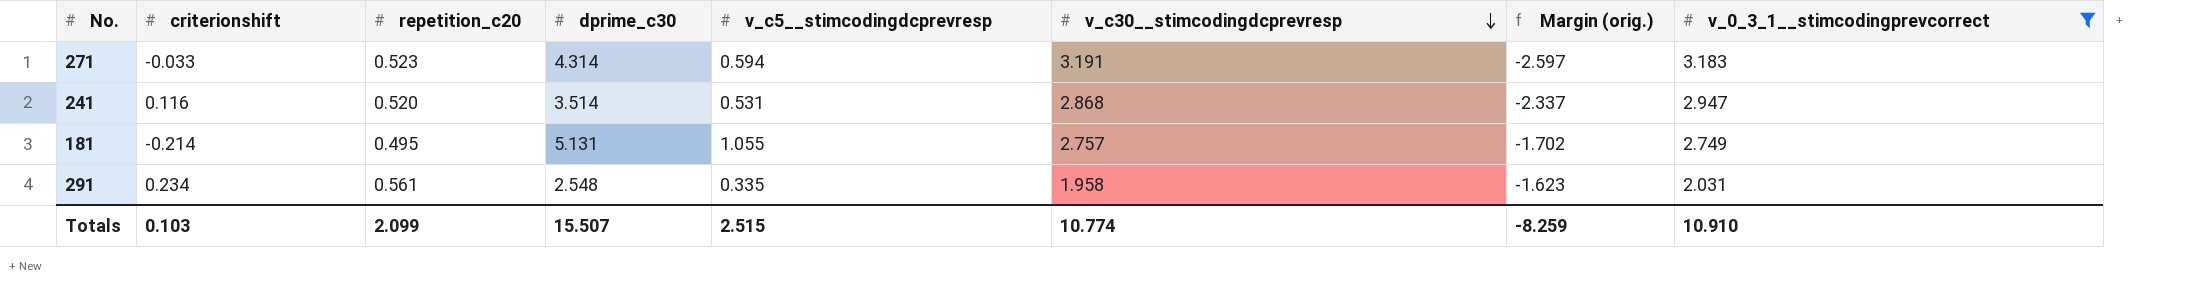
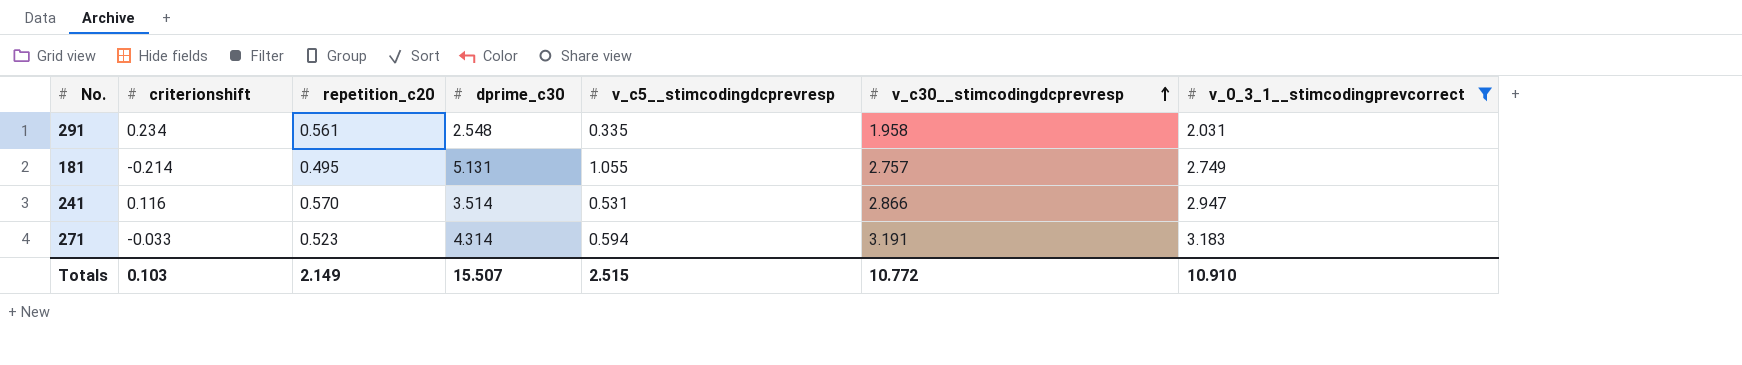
row order: v_c30__stimcodingdcprevresp descending -> v_c30__stimcodingdcprevresp ascending
column Margin (orig.) | formula: [v_c5__stimcodingdcprevresp] - [v_c30__stimcodingdcprevresp] -> none
241 | repetition_c20: 0.520 -> 0.570
241 | v_c30__stimcodingdcprevresp: 2.868 -> 2.866
Totals | repetition_c20: 2.099 -> 2.149
Totals | v_c30__stimcodingdcprevresp: 10.774 -> 10.772

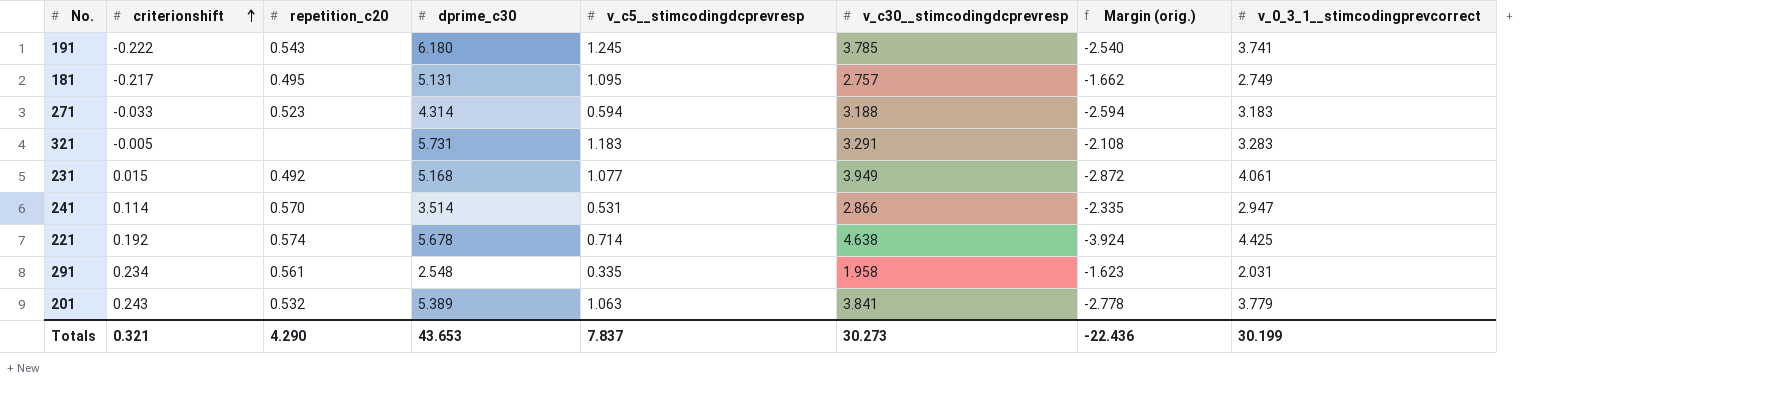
filter: v_0_3_1__stimcodingprevcorrect <= 3.183 -> none
row order: v_c30__stimcodingdcprevresp ascending -> criterionshift ascending
column Margin (orig.) | formula: none -> [v_c5__stimcodingdcprevresp] - [v_c30__stimcodingdcprevresp]
181 | criterionshift: -0.214 -> -0.217
181 | v_c5__stimcodingdcprevresp: 1.055 -> 1.095
271 | v_c30__stimcodingdcprevresp: 3.191 -> 3.188
241 | criterionshift: 0.116 -> 0.114
Totals | criterionshift: 0.103 -> 0.321
Totals | repetition_c20: 2.149 -> 4.290
Totals | dprime_c30: 15.507 -> 43.653
Totals | v_c5__stimcodingdcprevresp: 2.515 -> 7.837
Totals | v_c30__stimcodingdcprevresp: 10.772 -> 30.273
Totals | v_0_3_1__stimcodingprevcorrect: 10.910 -> 30.199

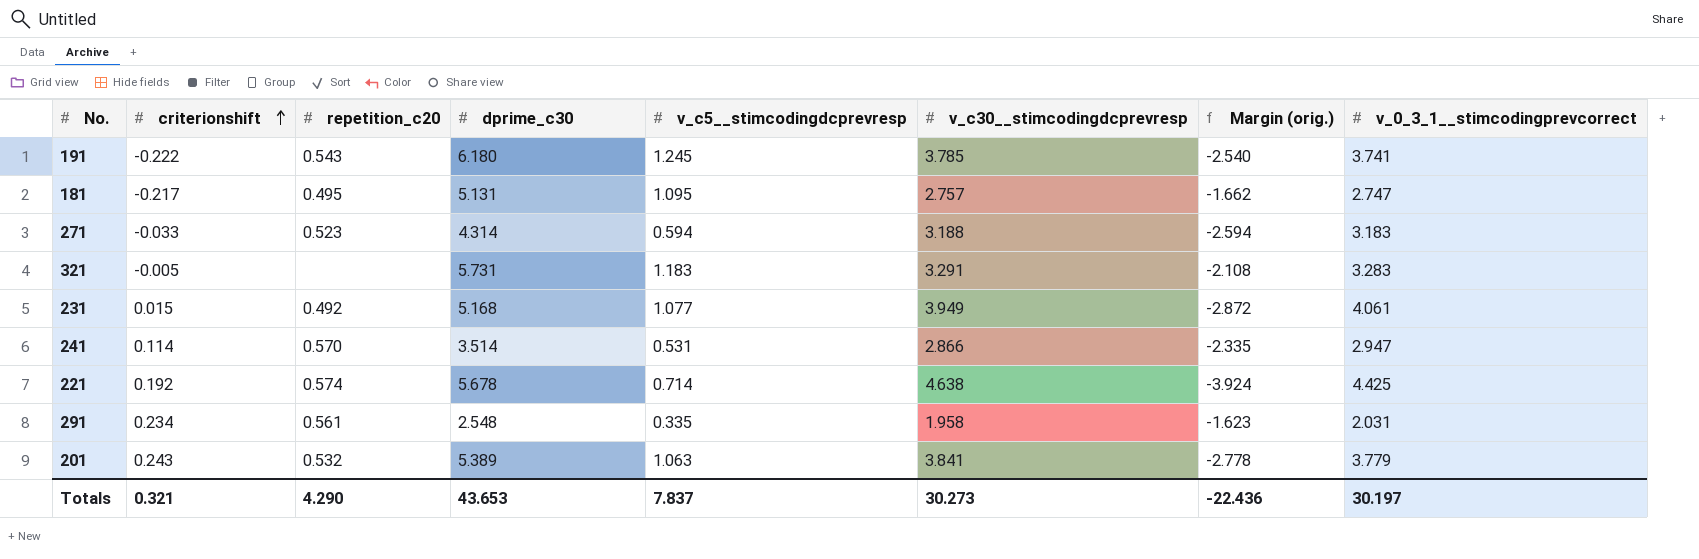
181 | v_0_3_1__stimcodingprevcorrect: 2.749 -> 2.747
Totals | v_0_3_1__stimcodingprevcorrect: 30.199 -> 30.197

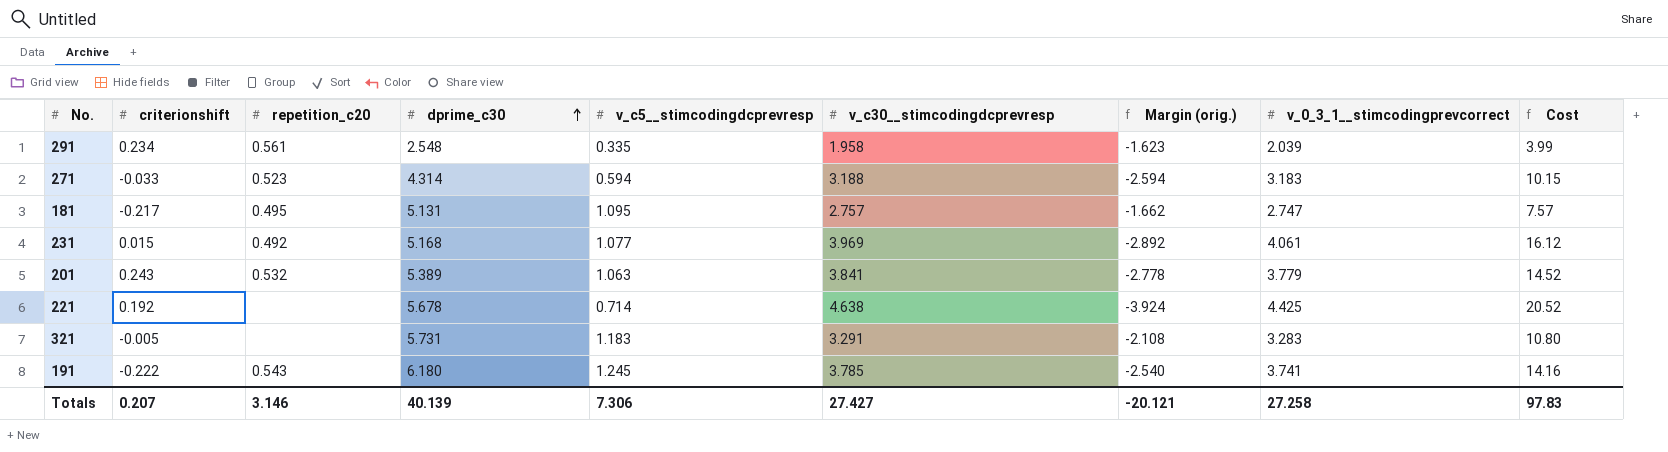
row order: criterionshift ascending -> dprime_c30 ascending
column Cost | formula: none -> [v_c30__stimcodingdcprevresp] * [v_0_3_1__stimcodingprevcorrect]
row 241: 0.114 | 0.570 | 3.514 | 0.531 | 2.866 | -2.335 | 2.947 -> none
291 | v_0_3_1__stimcodingprevcorrect: 2.031 -> 2.039
231 | v_c30__stimcodingdcprevresp: 3.949 -> 3.969
231 | Margin (orig.): -2.872 -> -2.892
221 | repetition_c20: 0.574 -> none
Totals | criterionshift: 0.321 -> 0.207
Totals | repetition_c20: 4.290 -> 3.146
Totals | dprime_c30: 43.653 -> 40.139
Totals | v_c5__stimcodingdcprevresp: 7.837 -> 7.306
Totals | v_c30__stimcodingdcprevresp: 30.273 -> 27.427
Totals | Margin (orig.): -22.436 -> -20.121
Totals | v_0_3_1__stimcodingprevcorrect: 30.197 -> 27.258

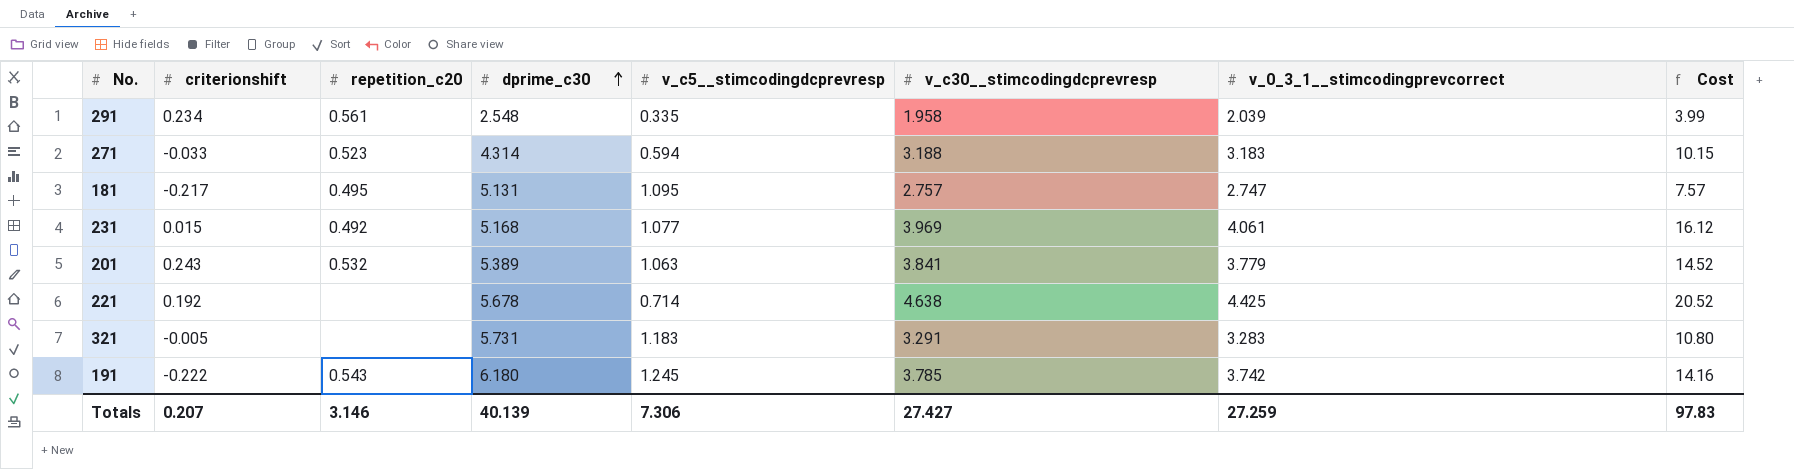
column Margin (orig.) | formula: [v_c5__stimcodingdcprevresp] - [v_c30__stimcodingdcprevresp] -> none
191 | v_0_3_1__stimcodingprevcorrect: 3.741 -> 3.742
Totals | v_0_3_1__stimcodingprevcorrect: 27.258 -> 27.259

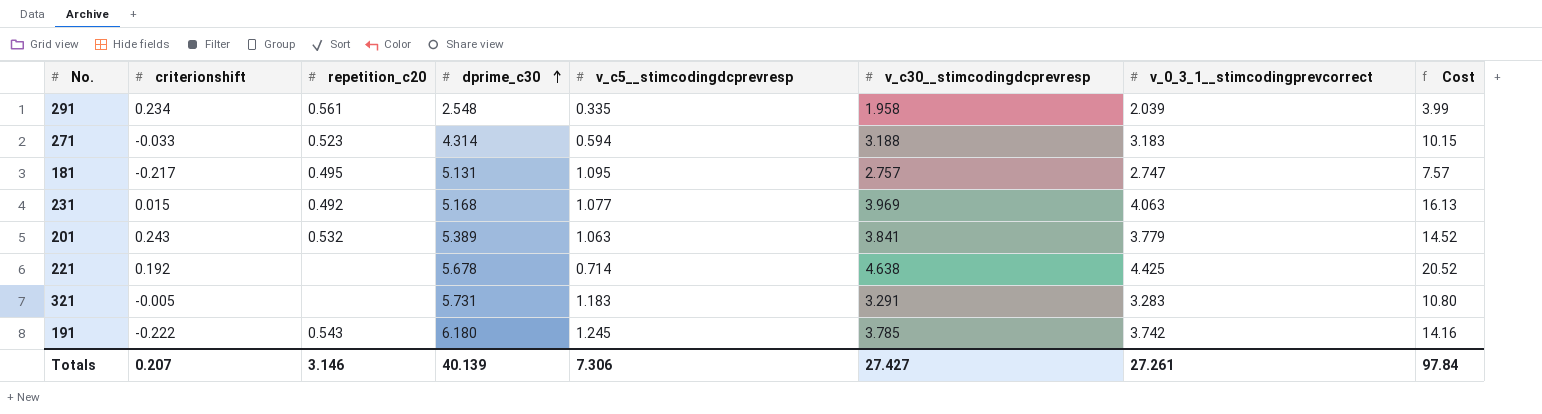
231 | v_0_3_1__stimcodingprevcorrect: 4.061 -> 4.063
231 | Cost: 16.12 -> 16.13
Totals | v_0_3_1__stimcodingprevcorrect: 27.259 -> 27.261
Totals | Cost: 97.83 -> 97.84

